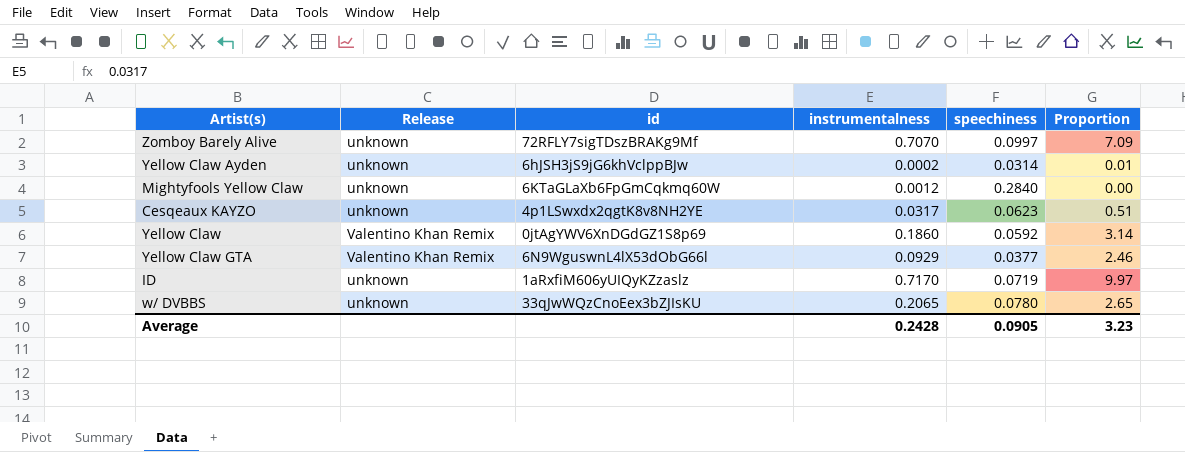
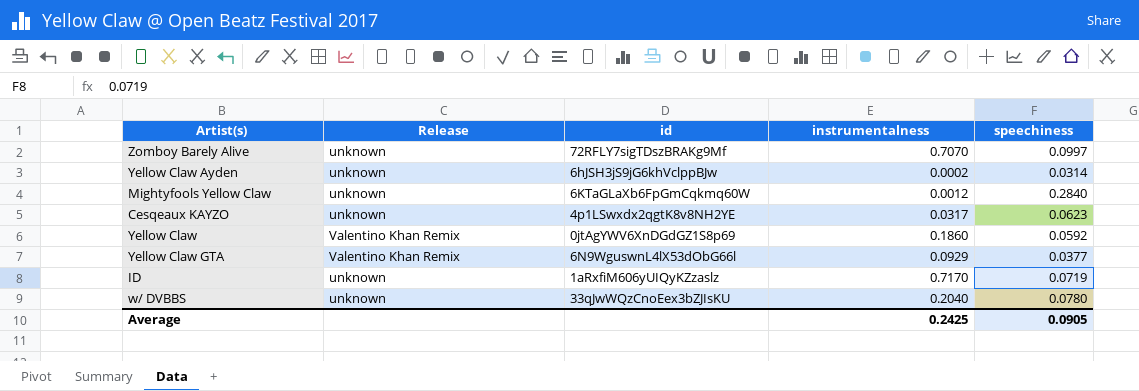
column Proportion | formula: [instrumentalness] / [speechiness] -> none
w/ DVBBS | instrumentalness: 0.2065 -> 0.2040
Average | instrumentalness: 0.2428 -> 0.2425

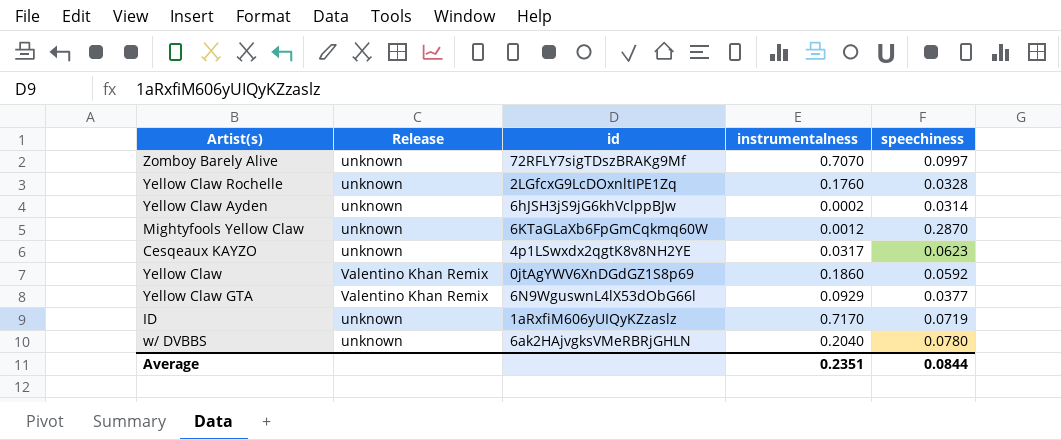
row Yellow Claw Rochelle: none -> unknown | 2LGfcxG9LcDOxnltIPE1Zq | 0.1760 | 0.0328
Mightyfools Yellow Claw | speechiness: 0.2840 -> 0.2870
w/ DVBBS | id: 33qJwWQzCnoEex3bZJIsKU -> 6ak2HAjvgksVMeRBRjGHLN
Average | instrumentalness: 0.2425 -> 0.2351
Average | speechiness: 0.0905 -> 0.0844

